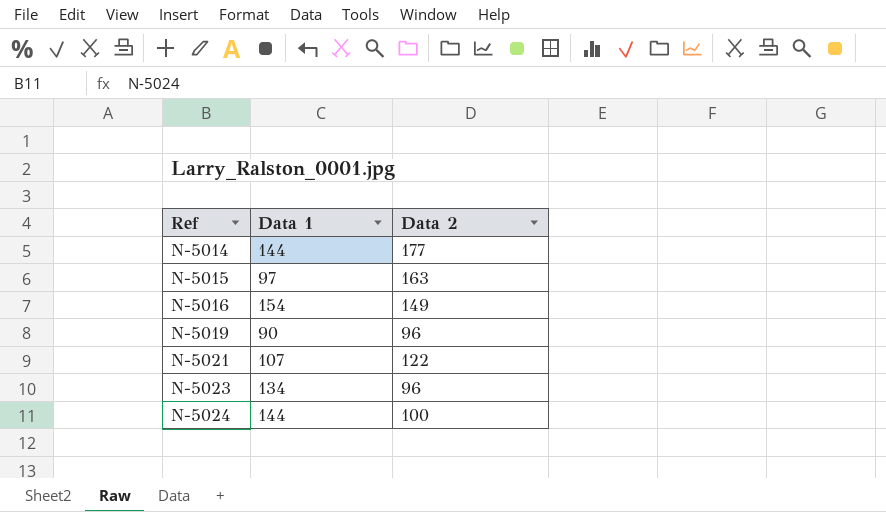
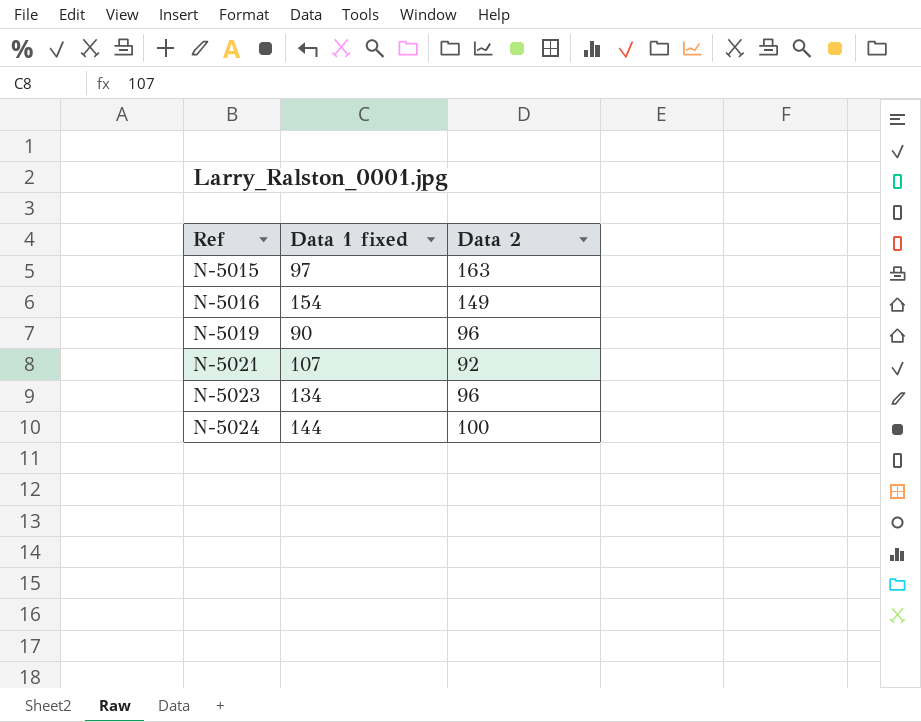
column name: Data 1 -> Data 1 fixed
row N-5014: 144 | 177 -> none
N-5021 | Data 2: 122 -> 92

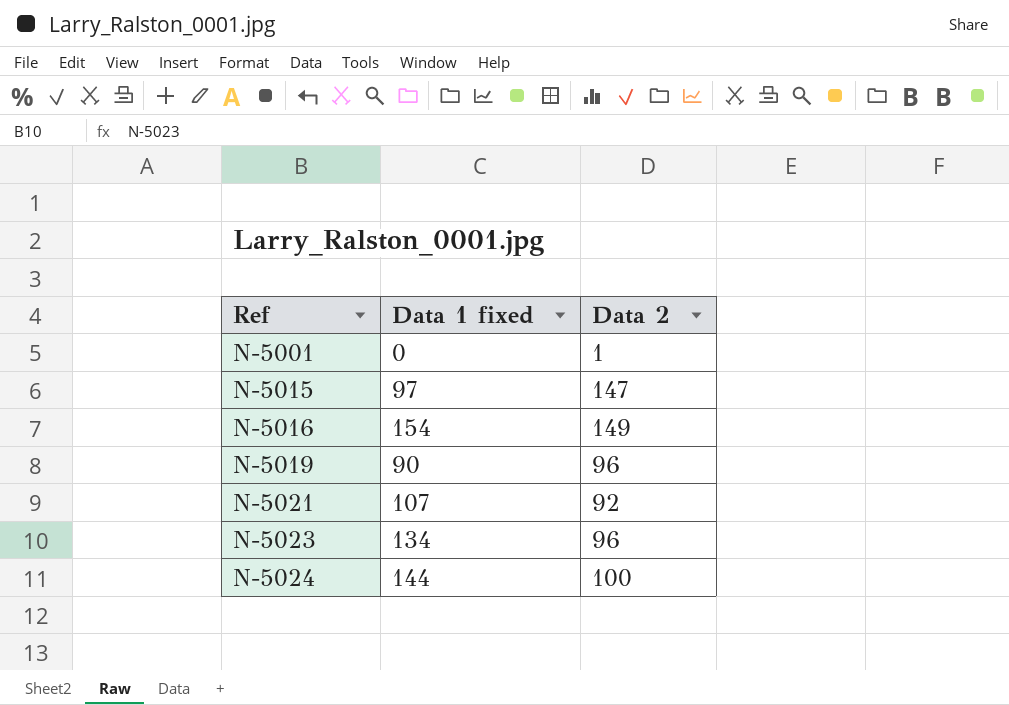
row N-5001: none -> 0 | 1
N-5015 | Data 2: 163 -> 147

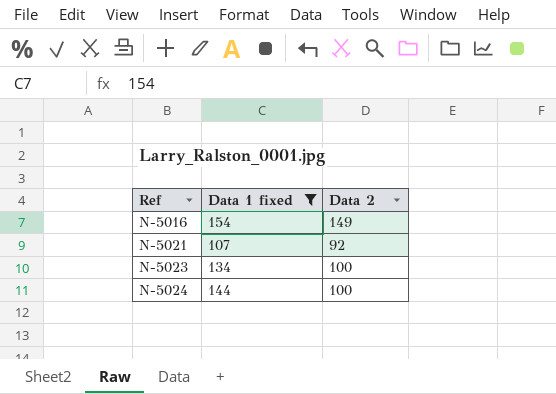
filter: none -> Data 1 fixed >= 107
N-5023 | Data 2: 96 -> 100

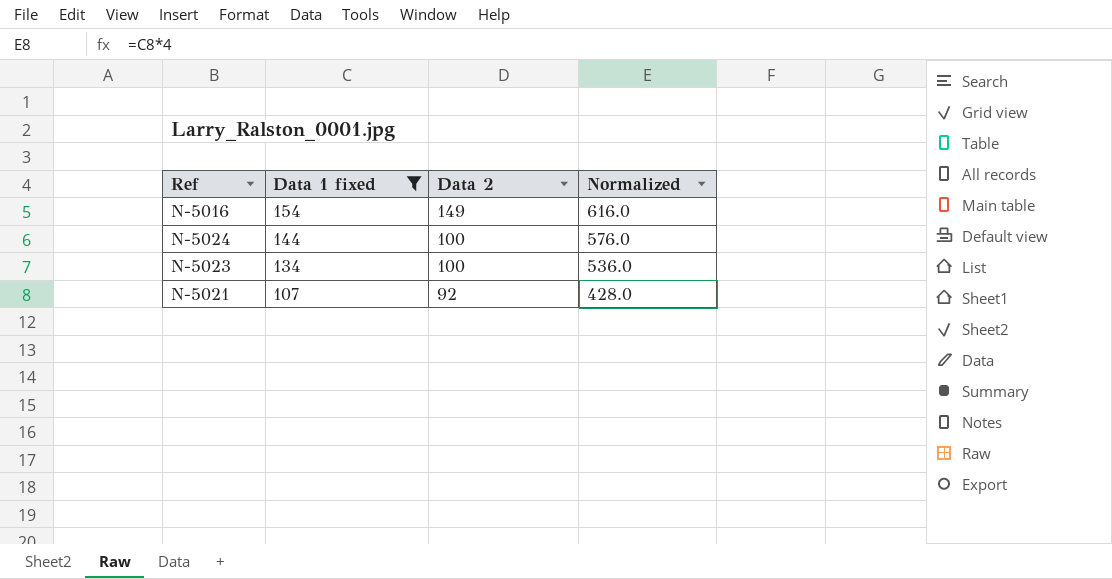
row order: Ref ascending -> Data 1 fixed descending
column Normalized | formula: none -> [Data 1 fixed] * 4

